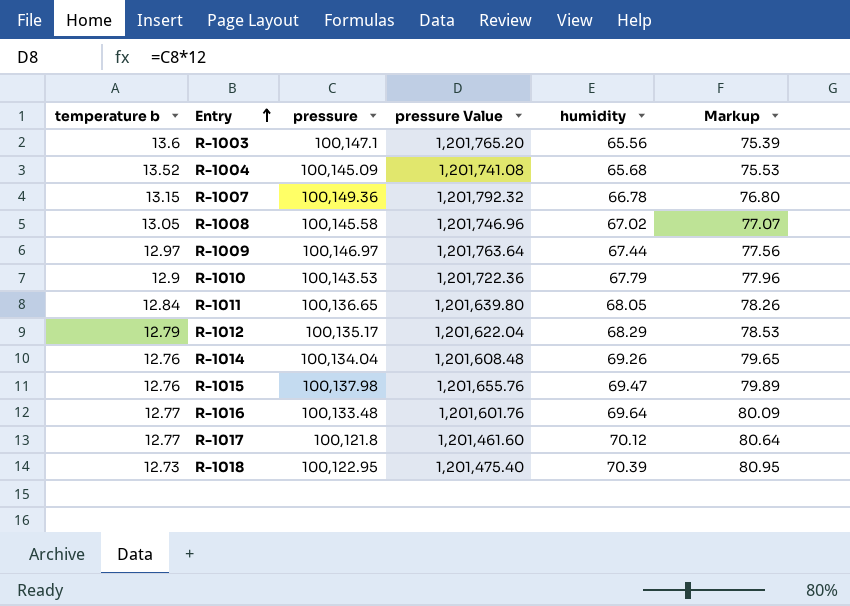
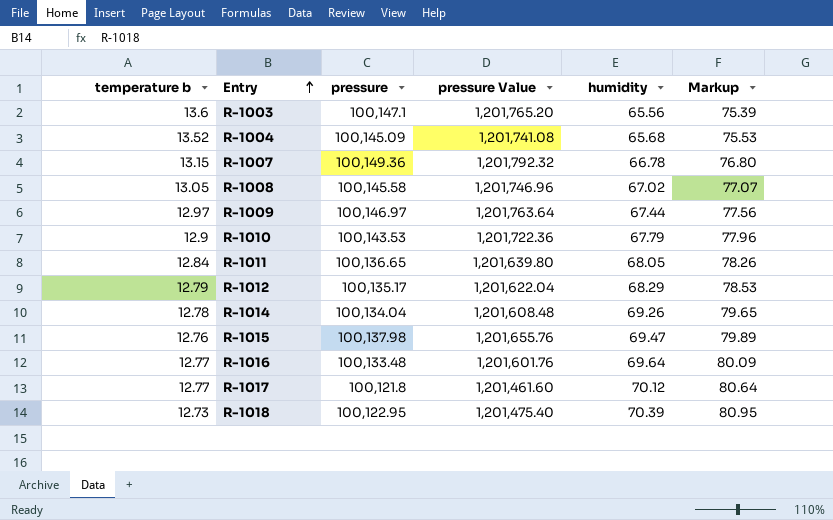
R-1014 | temperature b: 12.76 -> 12.78

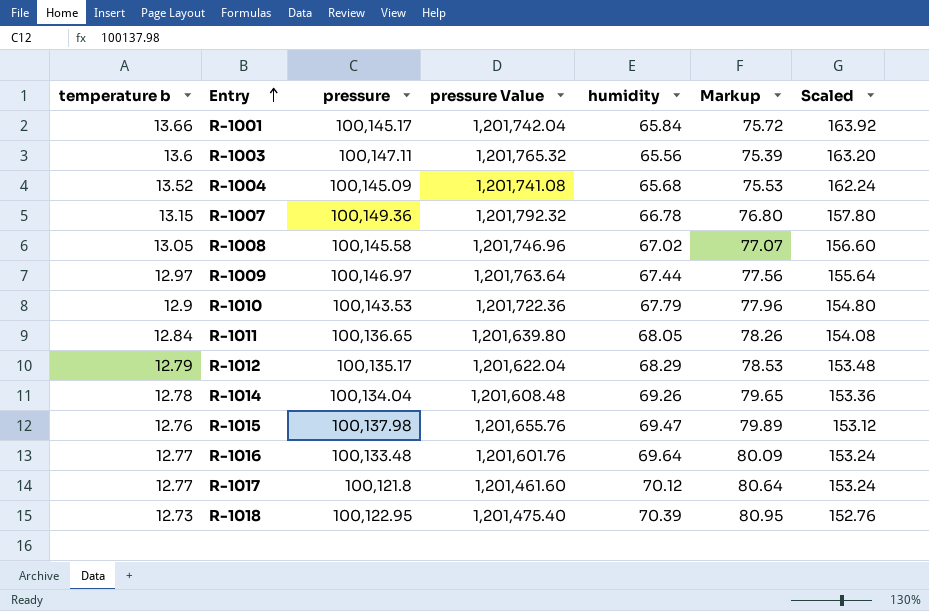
column Scaled | formula: none -> [temperature b] * 12
row R-1001: none -> 13.66 | 100,145.17 | 1,201,742.04 | 65.84 | 75.72 | 163.92
R-1003 | pressure: 100,147.1 -> 100,147.11
R-1003 | pressure Value: 1,201,765.20 -> 1,201,765.32

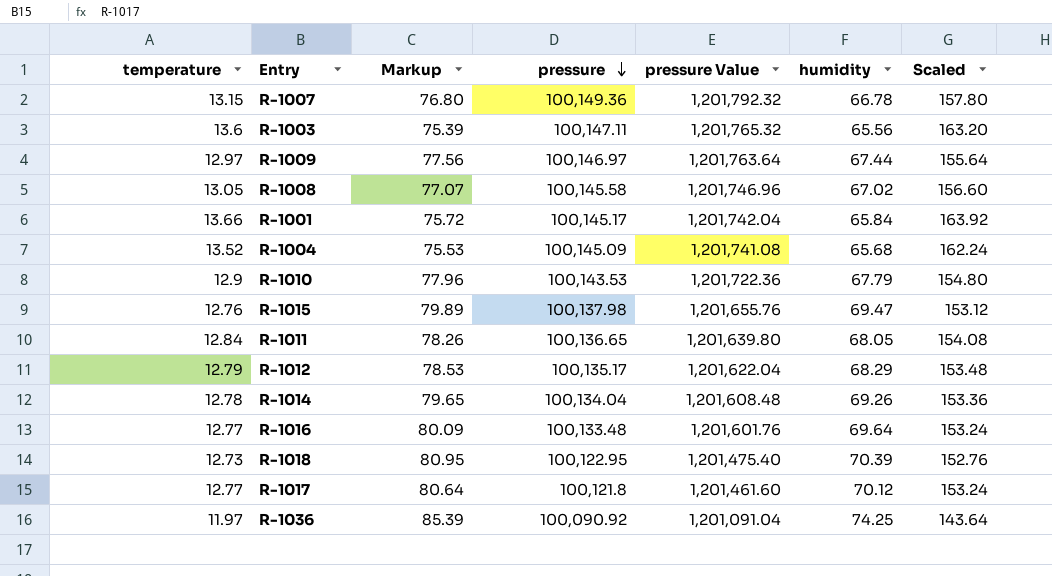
row order: Entry ascending -> pressure descending
column name: temperature b -> temperature
column Markup | position: 6 -> 3
row R-1036: none -> 11.97 | 85.39 | 100,090.92 | 1,201,091.04 | 74.25 | 143.64

